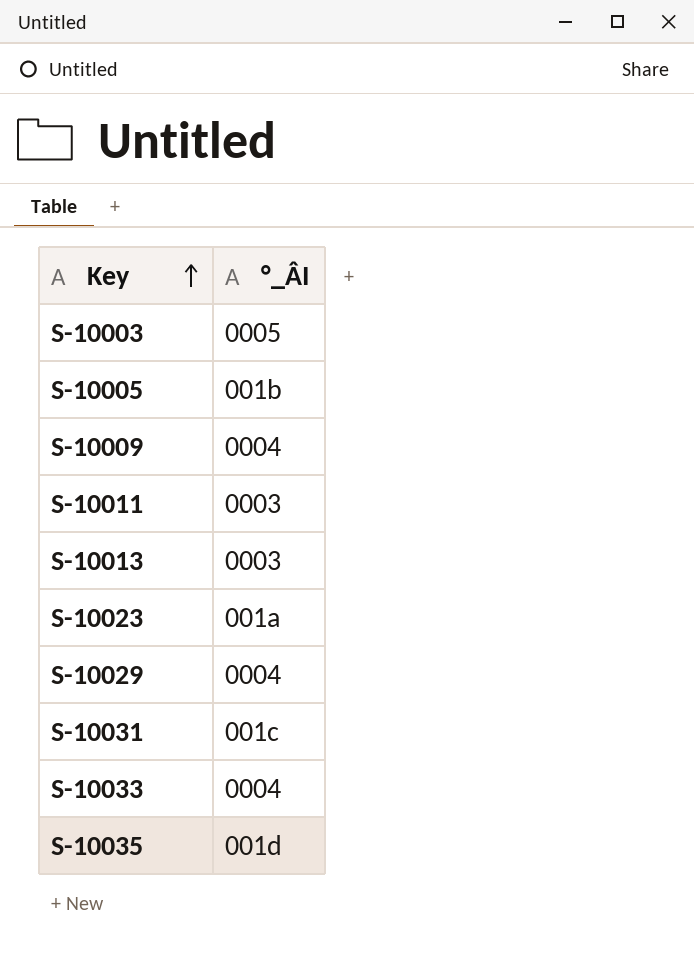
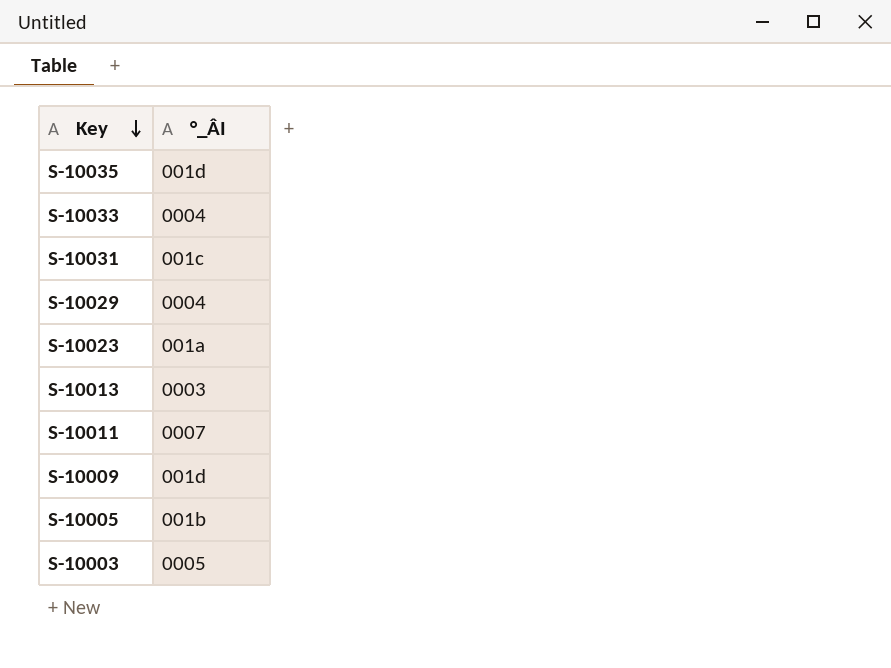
row order: Key ascending -> Key descending
S-10011 | °_ÂI: 0003 -> 0007
S-10009 | °_ÂI: 0004 -> 001d

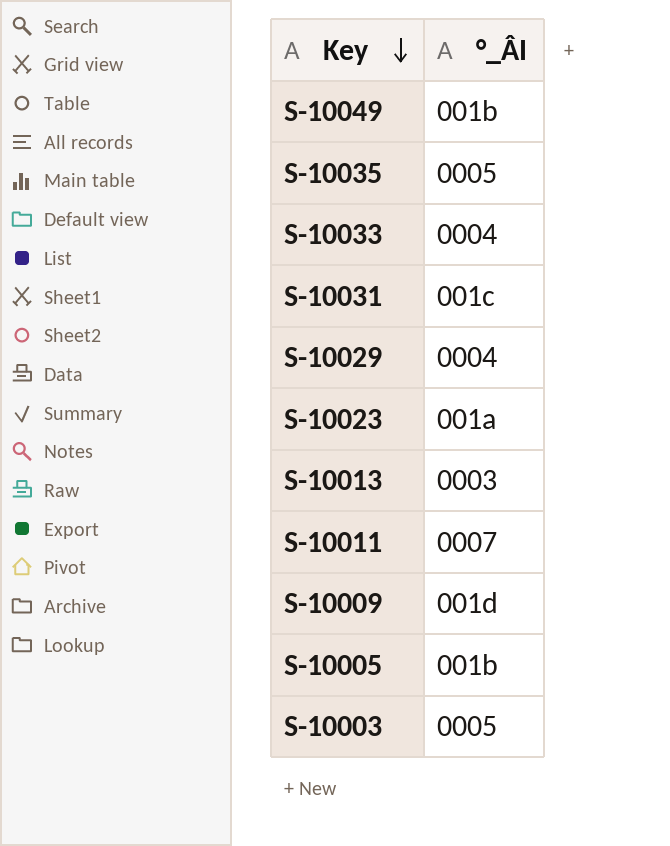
row S-10049: none -> 001b
S-10035 | °_ÂI: 001d -> 0005

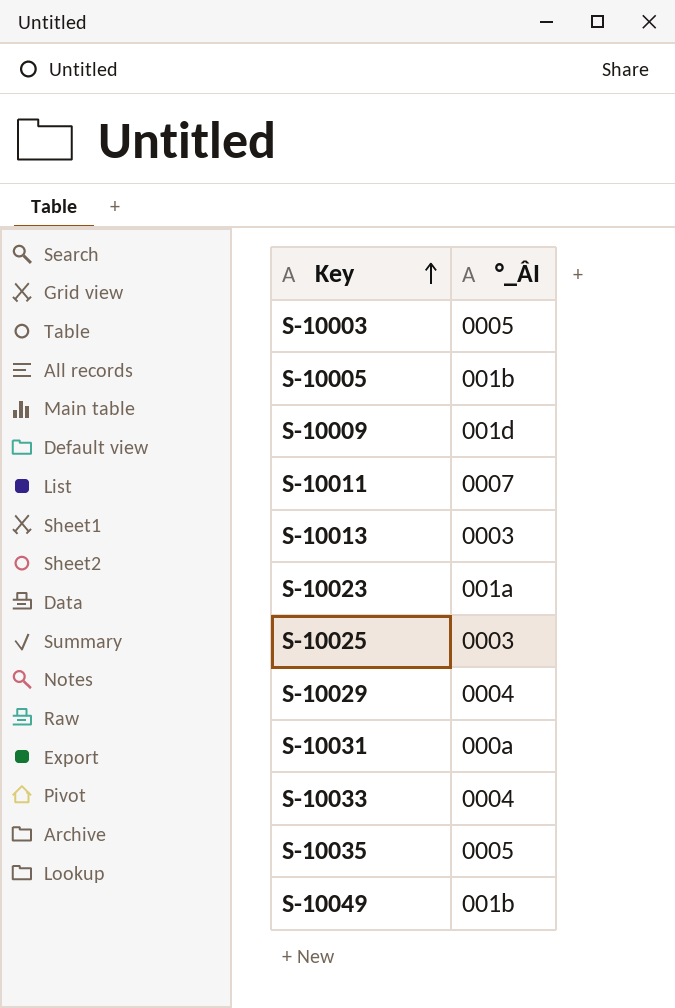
row order: Key descending -> Key ascending
row S-10025: none -> 0003
S-10031 | °_ÂI: 001c -> 000a

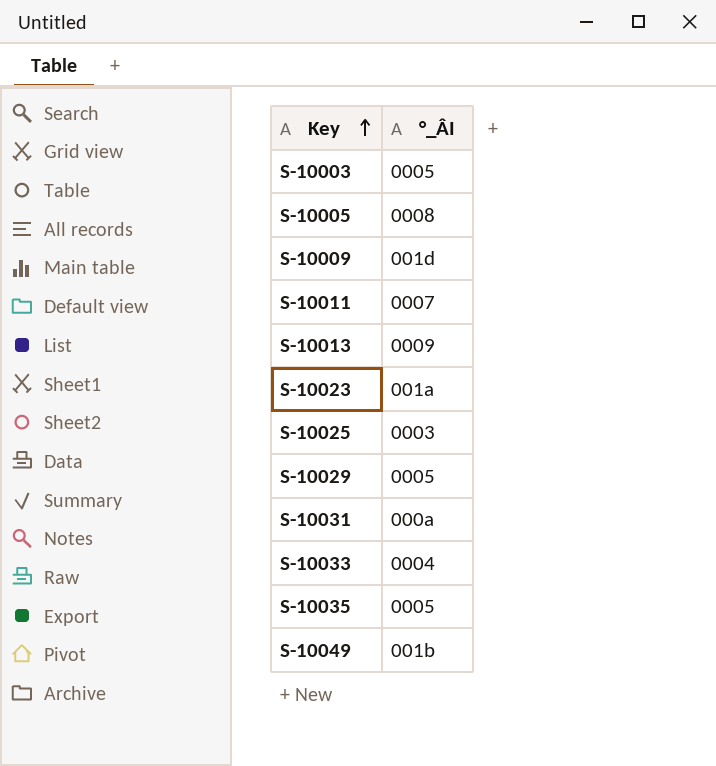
S-10005 | °_ÂI: 001b -> 0008
S-10013 | °_ÂI: 0003 -> 0009
S-10029 | °_ÂI: 0004 -> 0005

